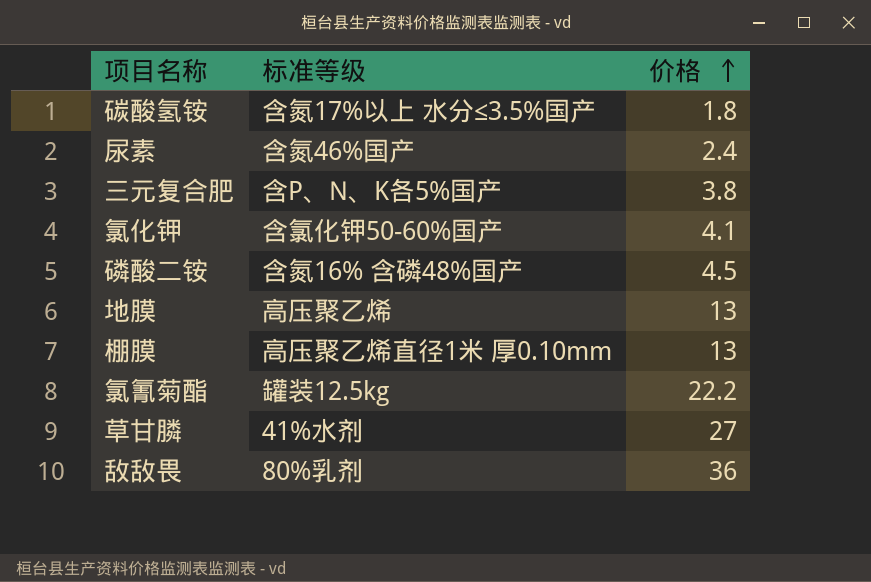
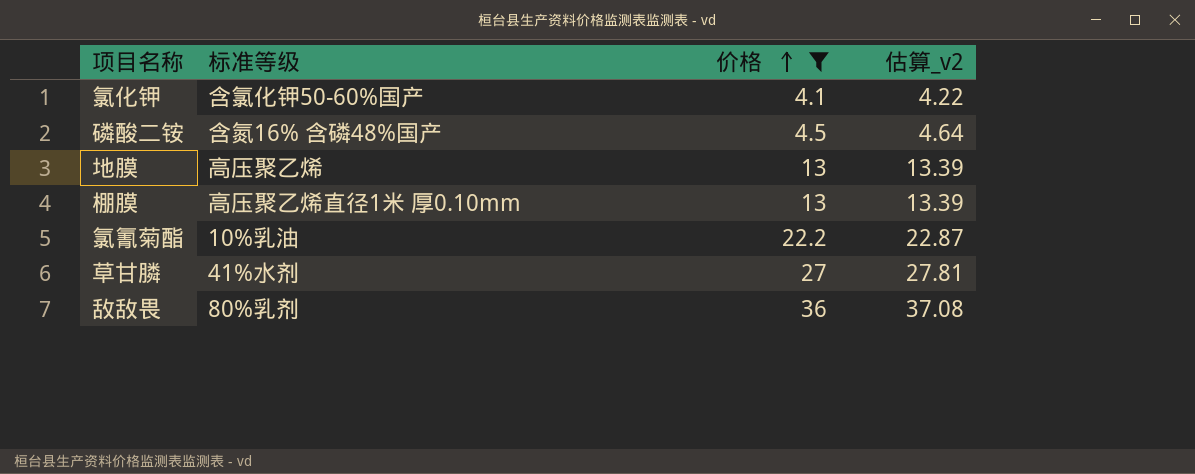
filter: none -> 价格 >= 4.1
column 估算_v2 | formula: none -> [价格] * 1.03
氯氰菊酯 | 标准等级: 罐装12.5kg -> 10%乳油

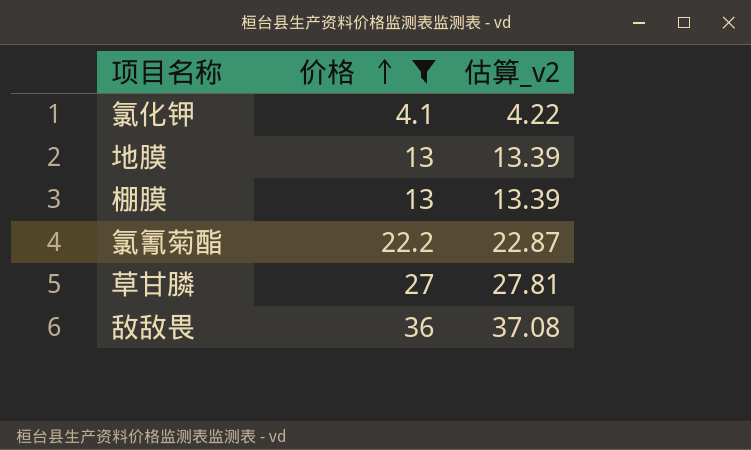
column 标准等级 | position: 2 -> none
row 磷酸二铵: 含氮16% 含磷48%国产 | 4.5 | 4.64 -> none

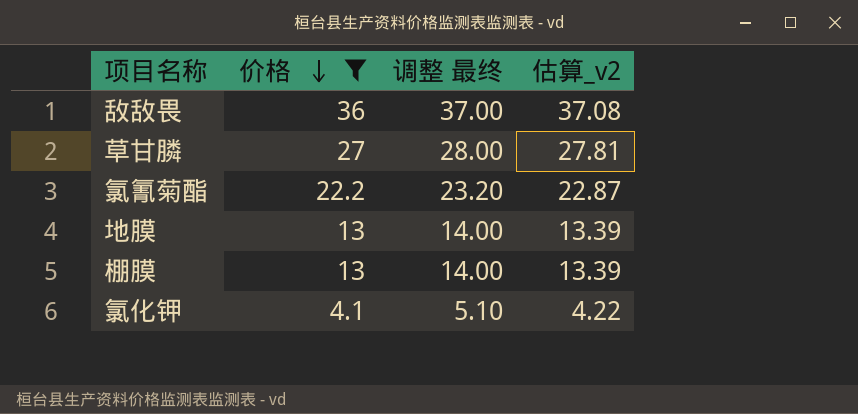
row order: 价格 ascending -> 价格 descending
column 调整 最终 | formula: none -> [价格] + 1

